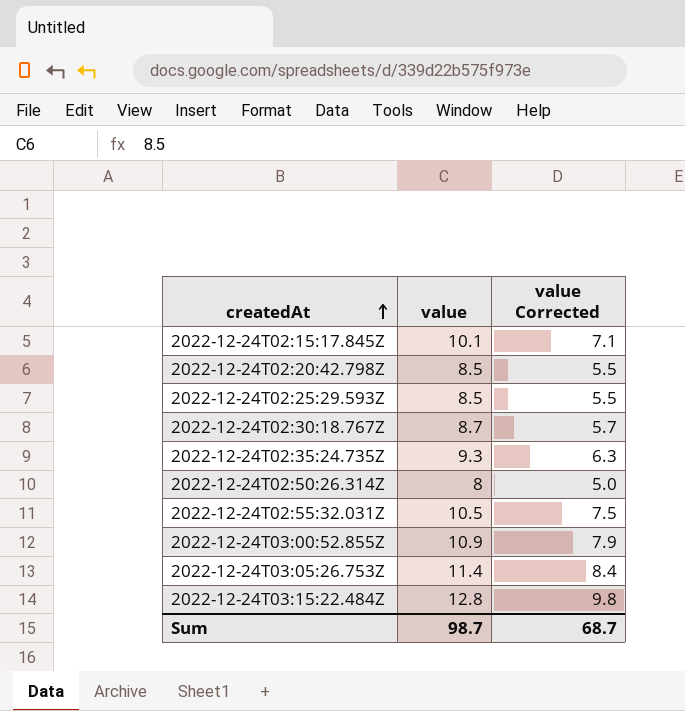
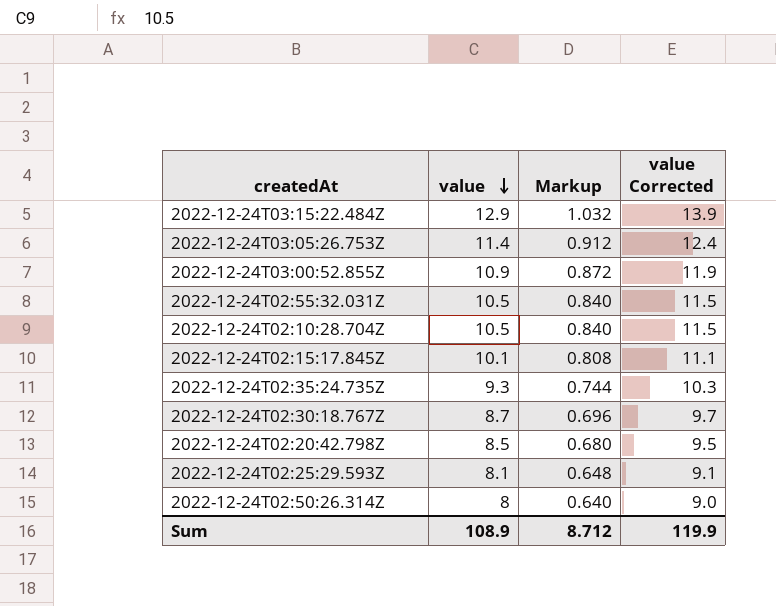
row order: createdAt ascending -> value descending
column Markup | formula: none -> [value] * 0.08
column value Corrected | formula: [value] - 3 -> [value] + 1
2022-12-24T03:15:22.484Z | value: 12.8 -> 12.9
row 2022-12-24T02:10:28.704Z: none -> 10.5 | 0.840 | 11.5
2022-12-24T02:25:29.593Z | value: 8.5 -> 8.1
Sum | value: 98.7 -> 108.9
Sum | value Corrected: 68.7 -> 119.9

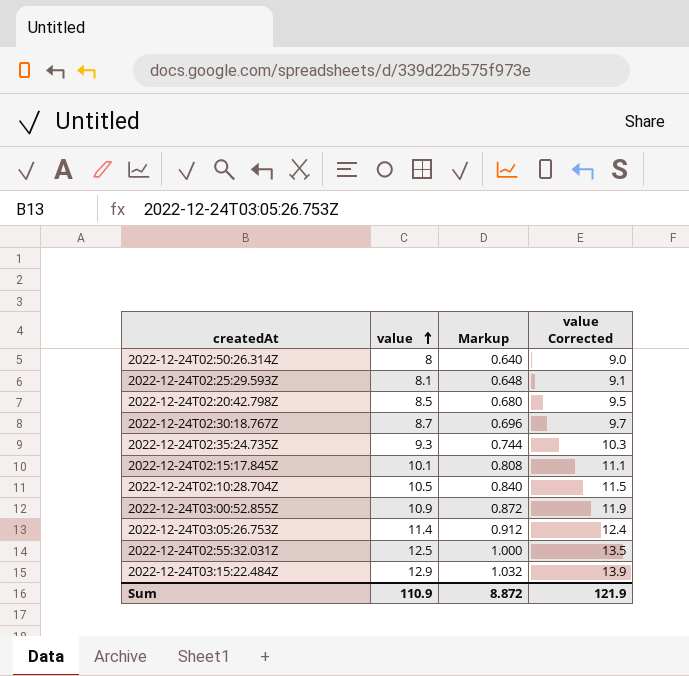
row order: value descending -> value ascending
2022-12-24T02:55:32.031Z | value: 10.5 -> 12.5
2022-12-24T02:55:32.031Z | Markup: 0.840 -> 1.000
2022-12-24T02:55:32.031Z | value Corrected: 11.5 -> 13.5
Sum | value: 108.9 -> 110.9
Sum | Markup: 8.712 -> 8.872
Sum | value Corrected: 119.9 -> 121.9

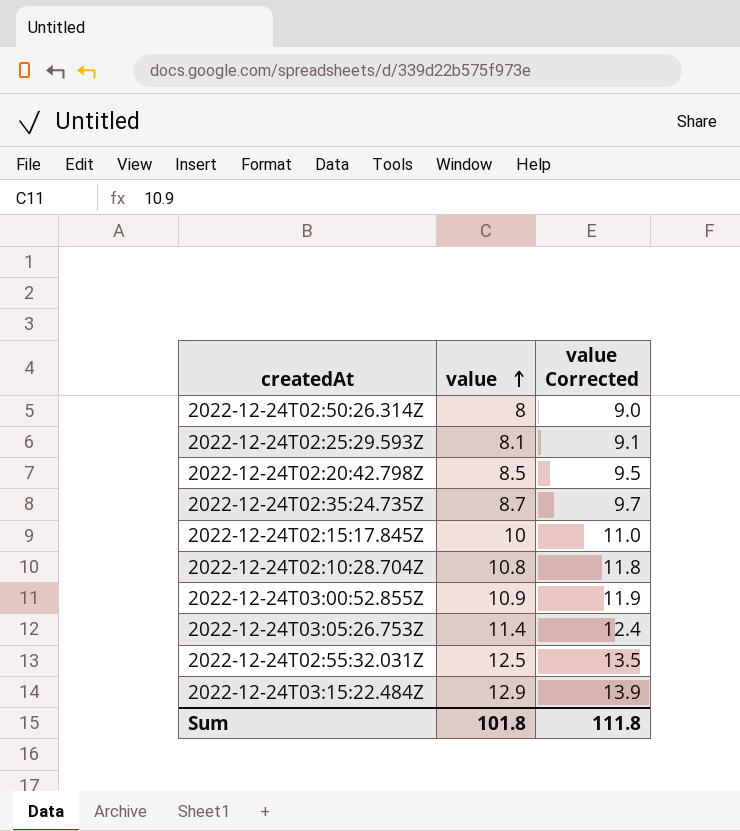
column Markup | formula: [value] * 0.08 -> none
row 2022-12-24T02:30:18.767Z: 8.7 | 0.696 | 9.7 -> none
2022-12-24T02:35:24.735Z | value: 9.3 -> 8.7
2022-12-24T02:35:24.735Z | value Corrected: 10.3 -> 9.7
2022-12-24T02:15:17.845Z | value: 10.1 -> 10
2022-12-24T02:15:17.845Z | value Corrected: 11.1 -> 11.0
2022-12-24T02:10:28.704Z | value: 10.5 -> 10.8
2022-12-24T02:10:28.704Z | value Corrected: 11.5 -> 11.8
Sum | value: 110.9 -> 101.8
Sum | value Corrected: 121.9 -> 111.8

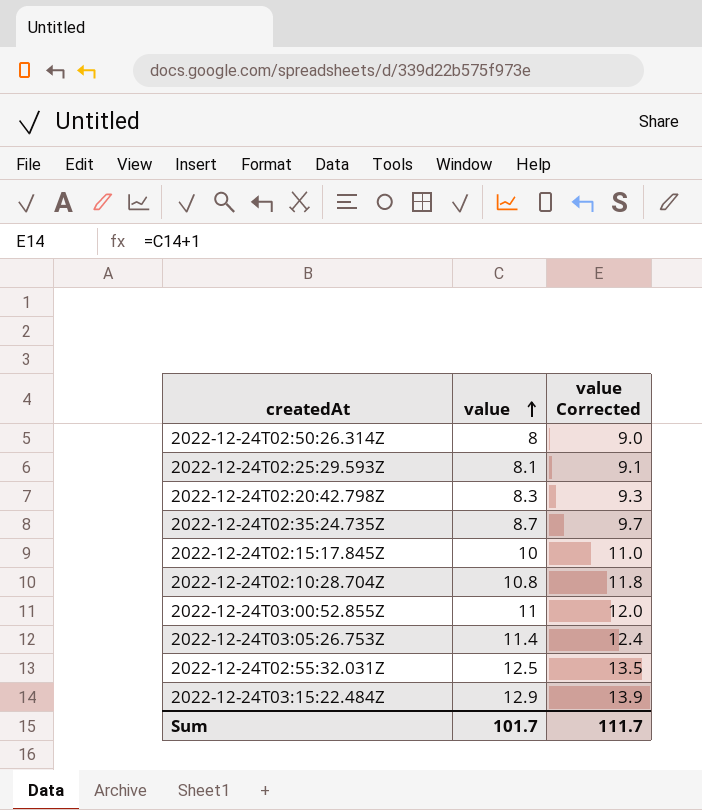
2022-12-24T02:20:42.798Z | value: 8.5 -> 8.3
2022-12-24T02:20:42.798Z | value Corrected: 9.5 -> 9.3
2022-12-24T03:00:52.855Z | value: 10.9 -> 11
2022-12-24T03:00:52.855Z | value Corrected: 11.9 -> 12.0
Sum | value: 101.8 -> 101.7
Sum | value Corrected: 111.8 -> 111.7

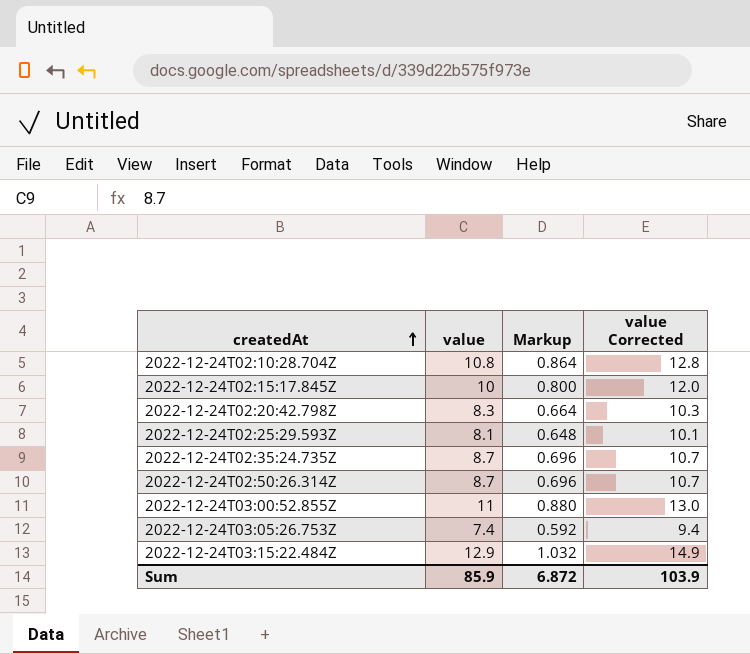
row order: value ascending -> createdAt ascending
column Markup | formula: none -> [value] * 0.08
column value Corrected | formula: [value] + 1 -> [value] + 2
row 2022-12-24T02:55:32.031Z: 12.5 | 13.5 -> none
2022-12-24T02:50:26.314Z | value: 8 -> 8.7
2022-12-24T03:05:26.753Z | value: 11.4 -> 7.4
Sum | value: 101.7 -> 85.9
Sum | value Corrected: 111.7 -> 103.9

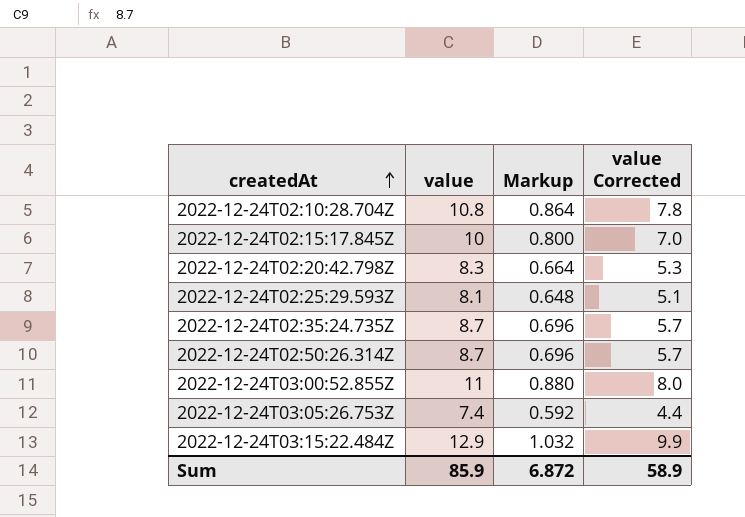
column value Corrected | formula: [value] + 2 -> [value] - 3
Sum | value Corrected: 103.9 -> 58.9

